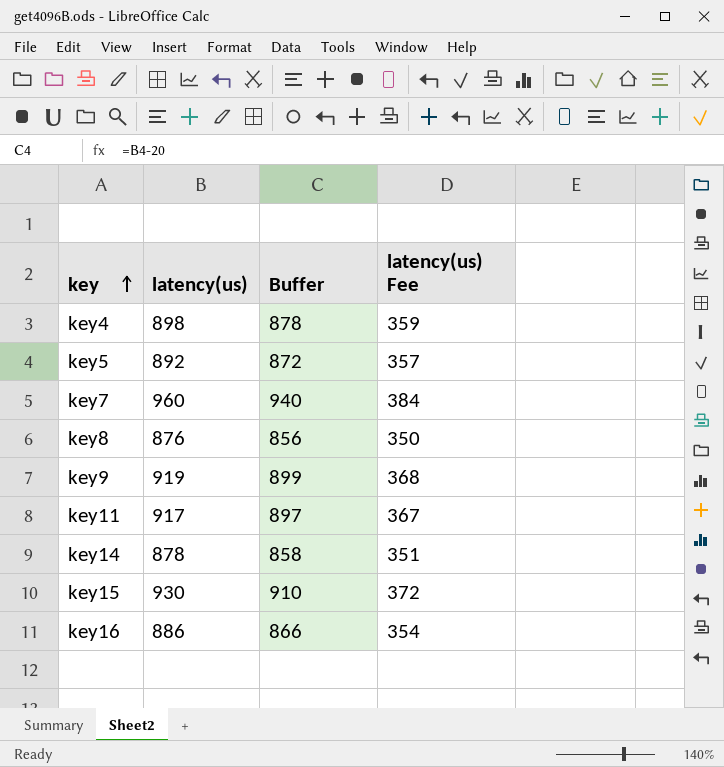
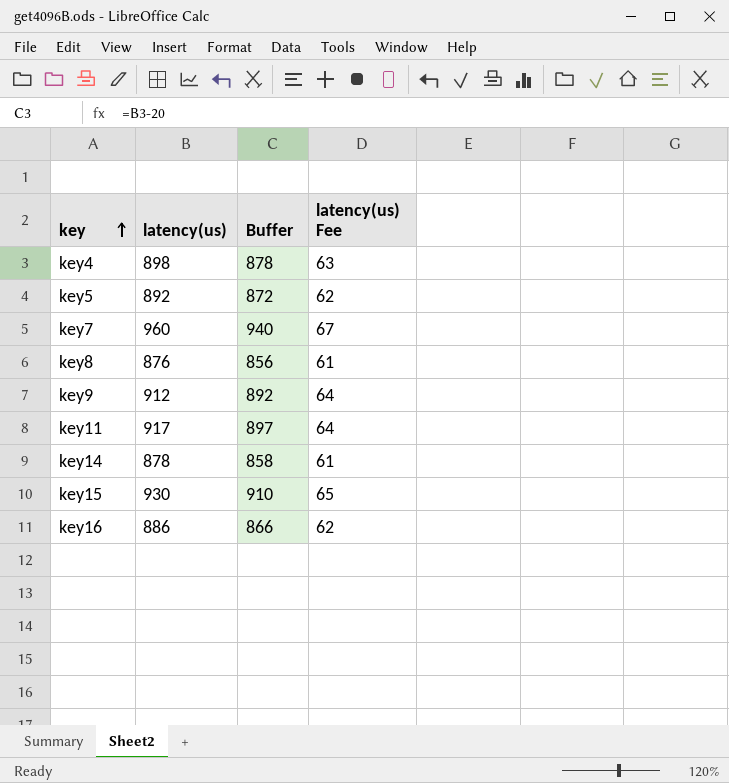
column latency(us) Fee | formula: [latency(us)] * 0.4 -> [latency(us)] * 0.07
key9 | latency(us): 919 -> 912
key9 | Buffer: 899 -> 892

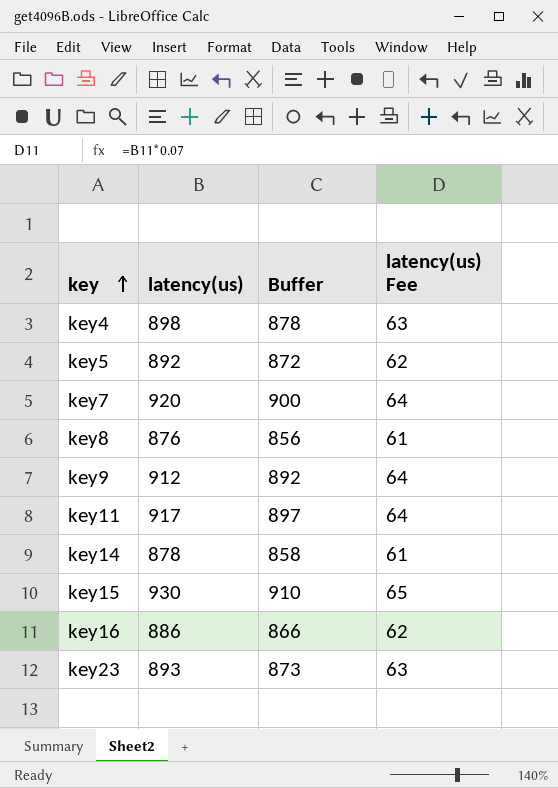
key7 | latency(us): 960 -> 920
key7 | Buffer: 940 -> 900
key7 | latency(us) Fee: 67 -> 64
row key23: none -> 893 | 873 | 63

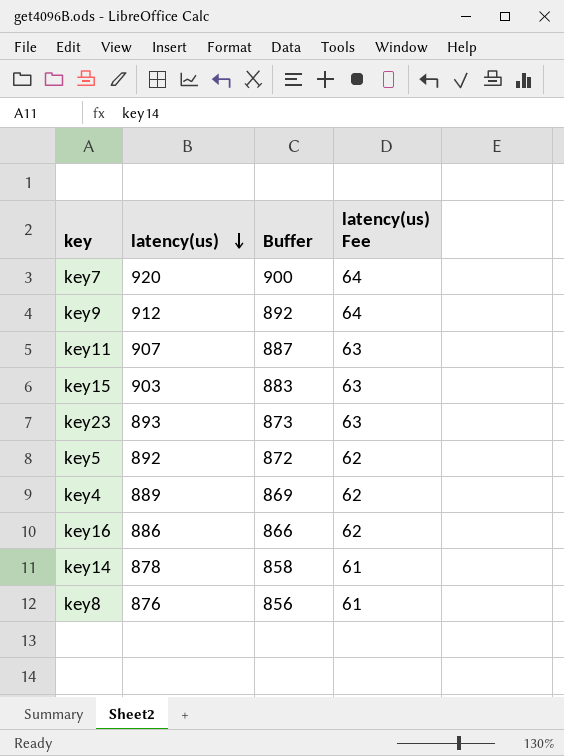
row order: key ascending -> latency(us) descending
key11 | latency(us): 917 -> 907
key11 | Buffer: 897 -> 887
key11 | latency(us) Fee: 64 -> 63
key15 | latency(us): 930 -> 903
key15 | Buffer: 910 -> 883
key15 | latency(us) Fee: 65 -> 63
key4 | latency(us): 898 -> 889
key4 | Buffer: 878 -> 869
key4 | latency(us) Fee: 63 -> 62

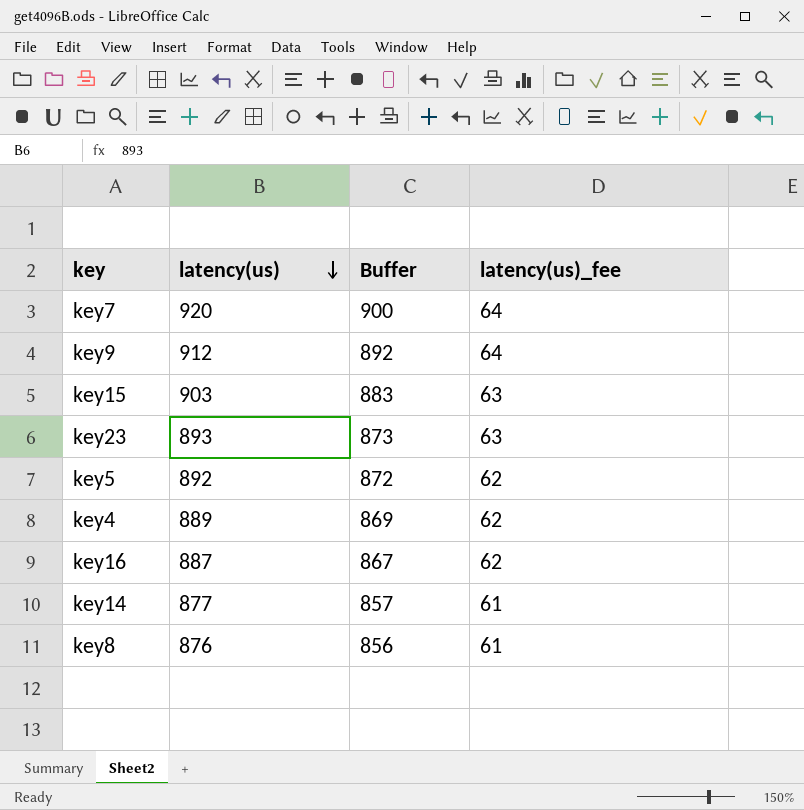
column name: latency(us) Fee -> latency(us)_fee
row key11: 907 | 887 | 63 -> none
key16 | latency(us): 886 -> 887
key16 | Buffer: 866 -> 867
key14 | latency(us): 878 -> 877
key14 | Buffer: 858 -> 857

